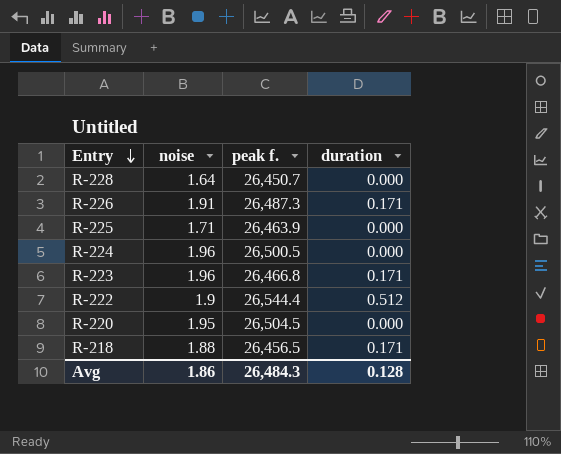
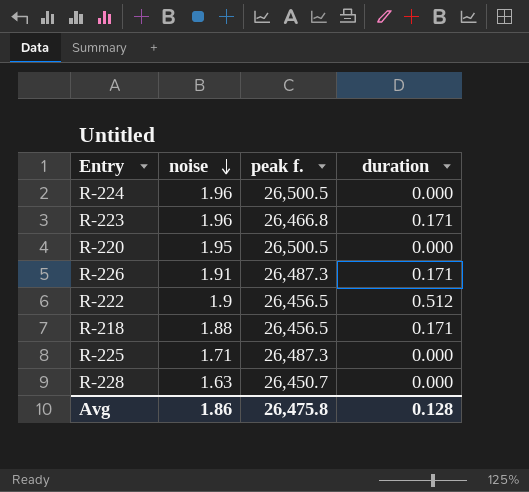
row order: Entry descending -> noise descending
R-220 | peak f.: 26,504.5 -> 26,500.5
R-222 | peak f.: 26,544.4 -> 26,456.5
R-225 | peak f.: 26,463.9 -> 26,487.3
R-228 | noise: 1.64 -> 1.63
Avg | peak f.: 26,484.3 -> 26,475.8

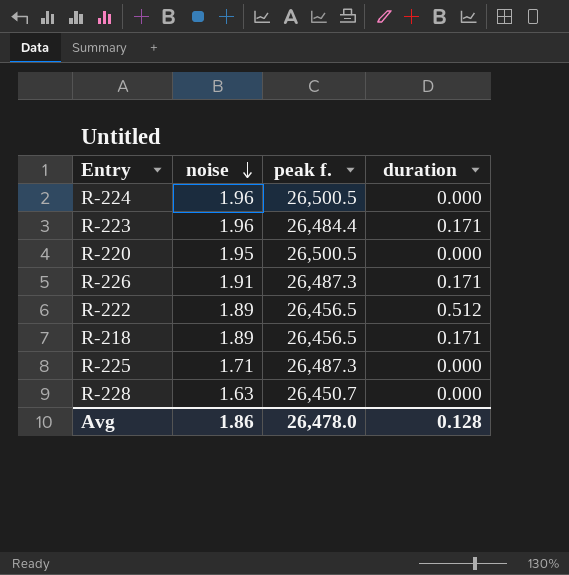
R-223 | peak f.: 26,466.8 -> 26,484.4
R-222 | noise: 1.9 -> 1.89
R-218 | noise: 1.88 -> 1.89
Avg | peak f.: 26,475.8 -> 26,478.0

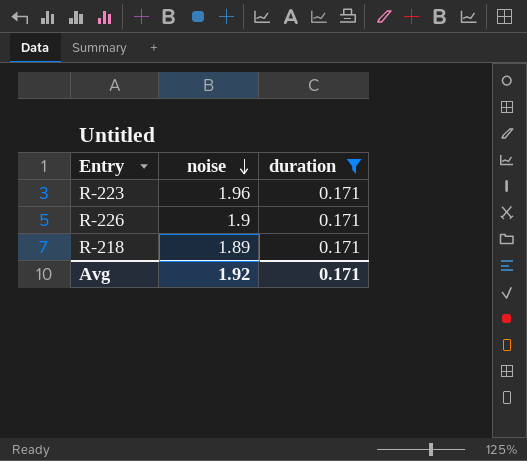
filter: none -> duration = 0.171
column peak f. | position: 3 -> none
R-226 | noise: 1.91 -> 1.9
Avg | noise: 1.86 -> 1.92
Avg | duration: 0.128 -> 0.171

